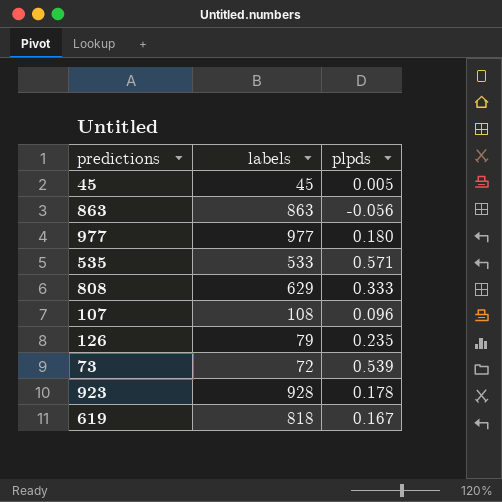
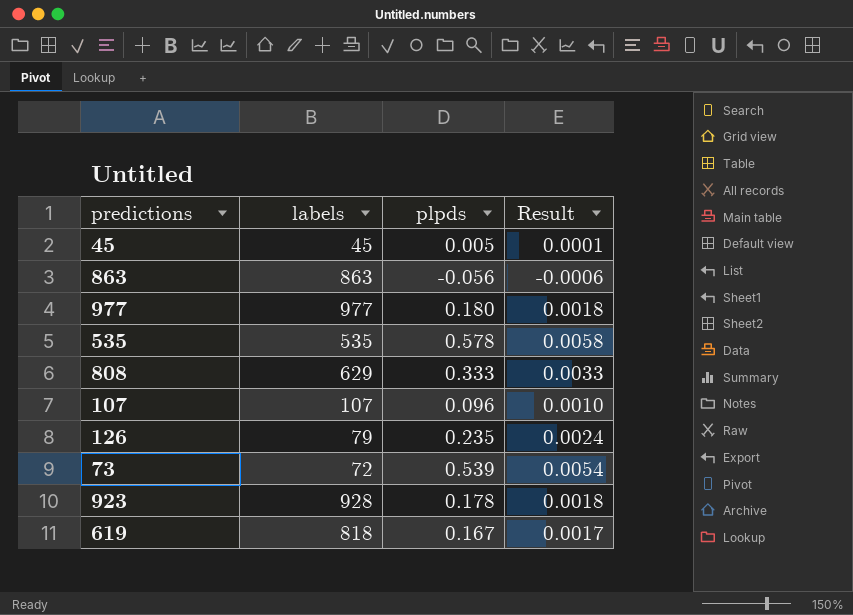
column Result | formula: none -> [plpds] * 0.01
535 | labels: 533 -> 535
535 | plpds: 0.571 -> 0.578
107 | labels: 108 -> 107

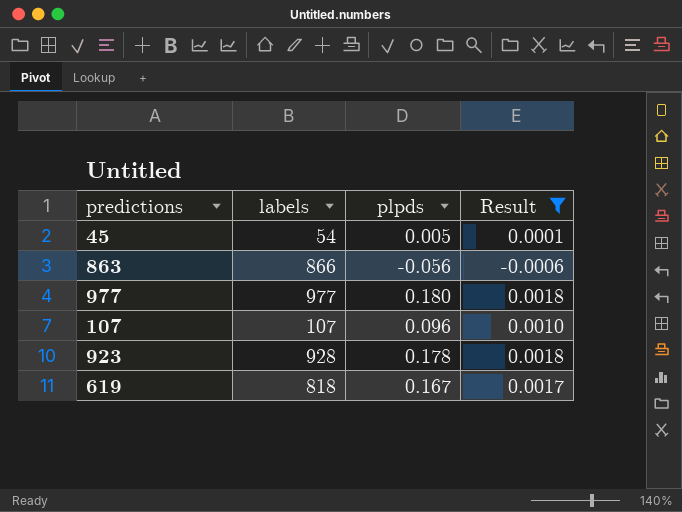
filter: none -> Result <= 0.0018
45 | labels: 45 -> 54
863 | labels: 863 -> 866

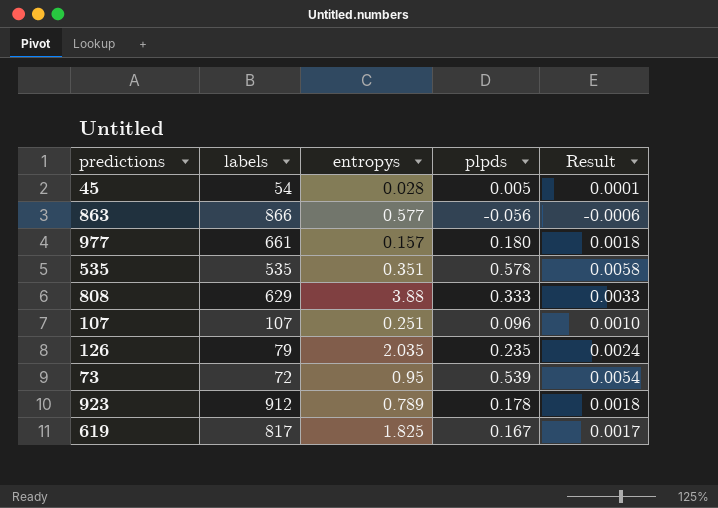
filter: Result <= 0.0018 -> none
column entropys | position: none -> 3
977 | labels: 977 -> 661
923 | labels: 928 -> 912
619 | labels: 818 -> 817

